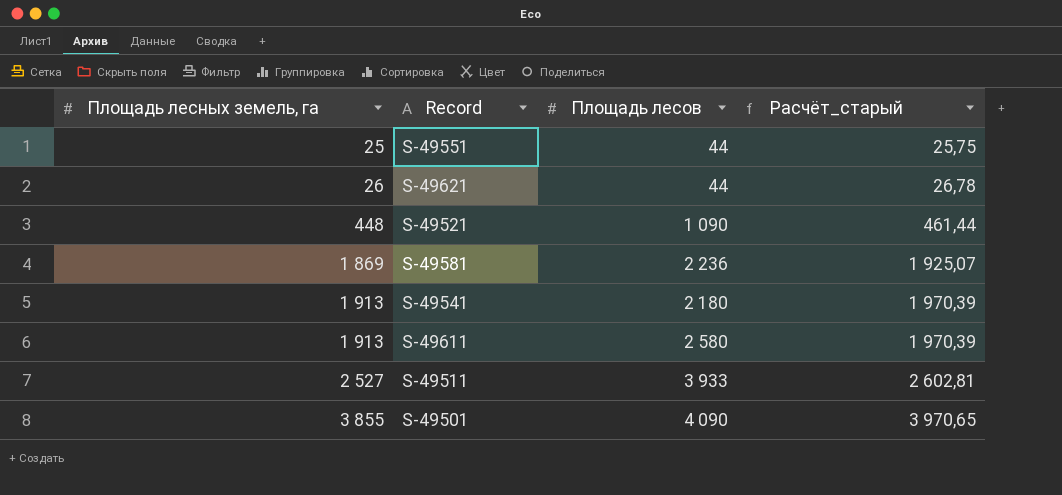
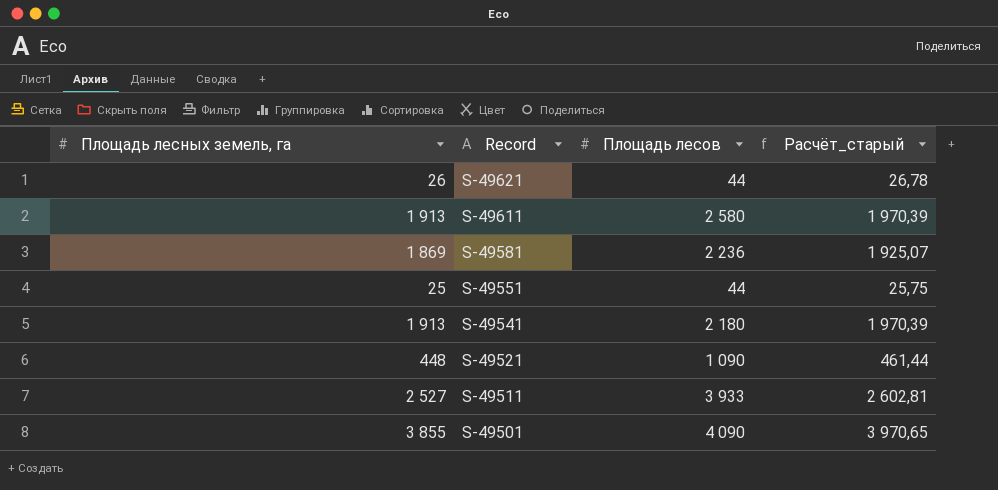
row order: Площадь лесных земель, га ascending -> Record descending

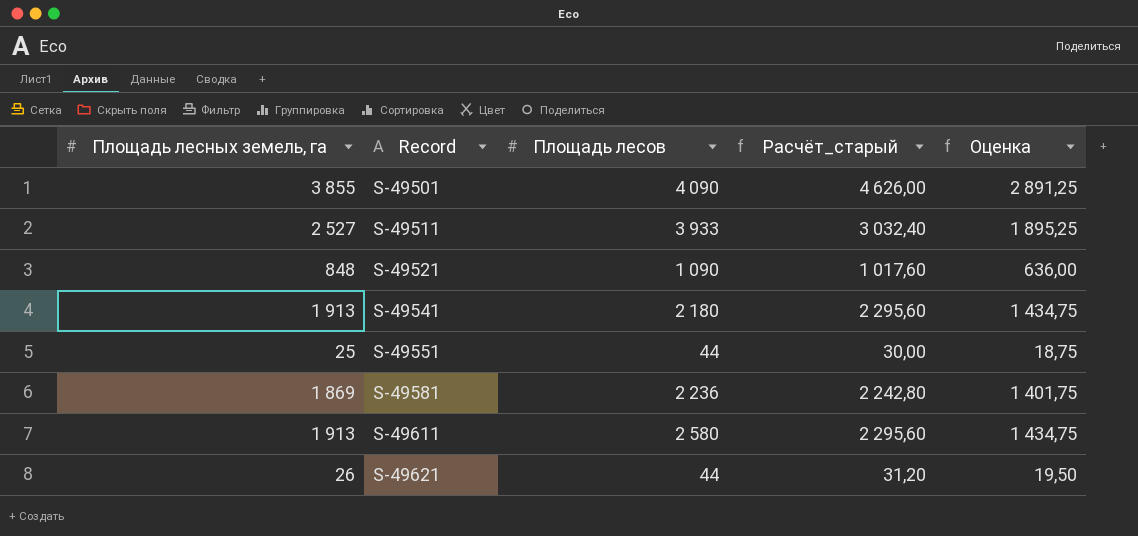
row order: Record descending -> Record ascending
column Расчёт_старый | formula: [Площадь лесных земель, га] * 1,03 -> [Площадь лесных земель, га] * 1,2
column Оценка | formula: none -> [Площадь лесных земель, га] * 0,75
S-49521 | Площадь лесных земель, га: 448 -> 848

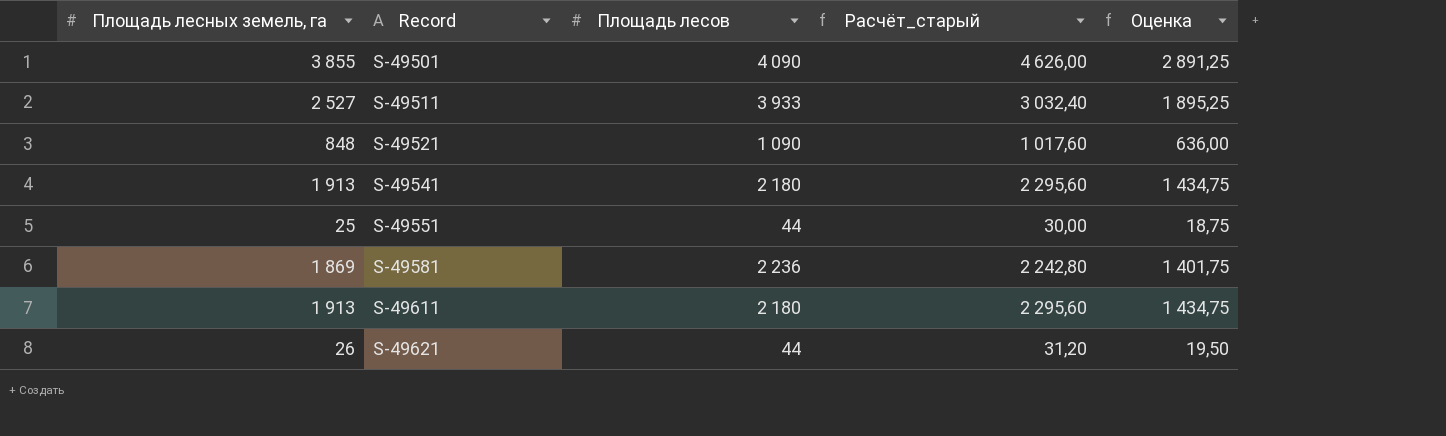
S-49611 | Площадь лесов: 2 580 -> 2 180

